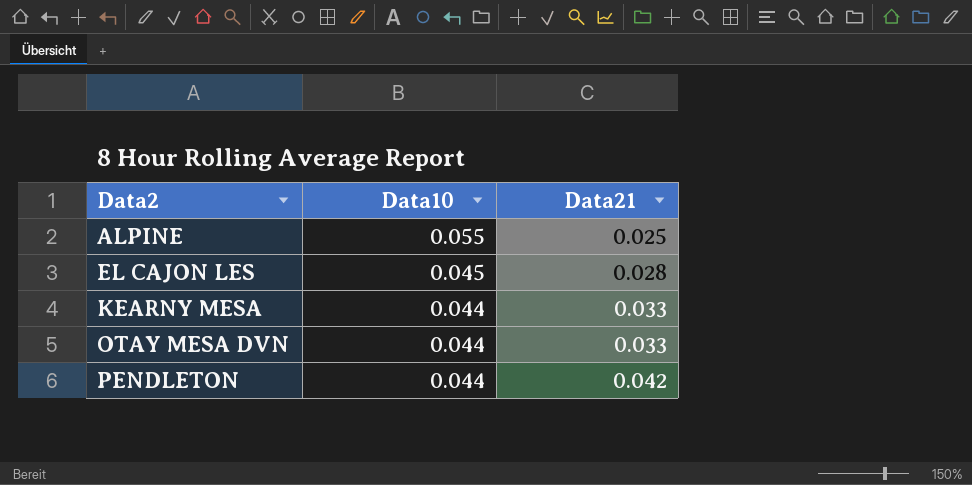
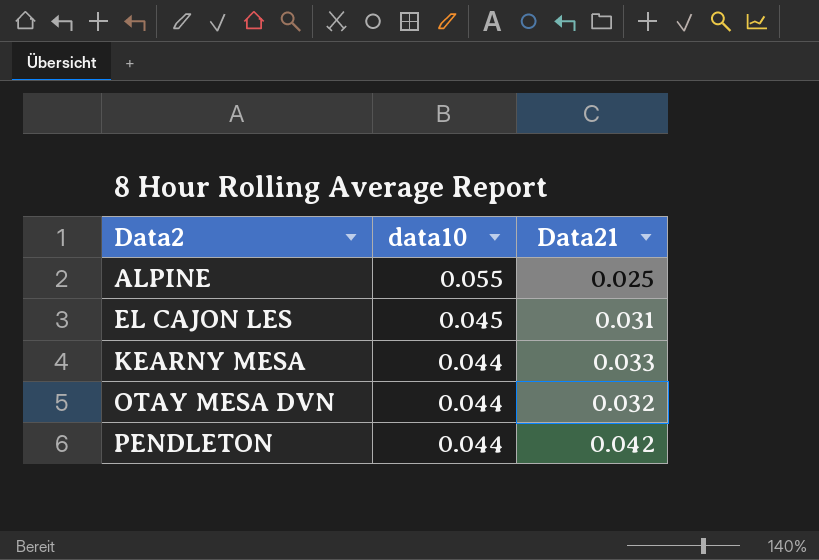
column name: Data10 -> data10
EL CAJON LES | Data21: 0.028 -> 0.031
OTAY MESA DVN | Data21: 0.033 -> 0.032

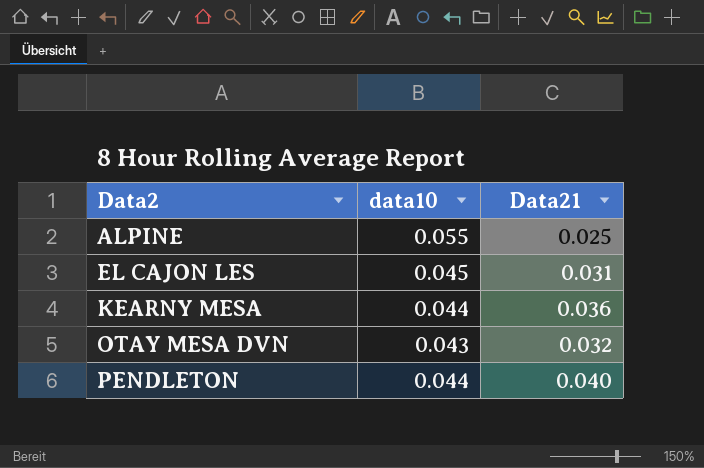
KEARNY MESA | Data21: 0.033 -> 0.036
OTAY MESA DVN | data10: 0.044 -> 0.043
PENDLETON | Data21: 0.042 -> 0.040

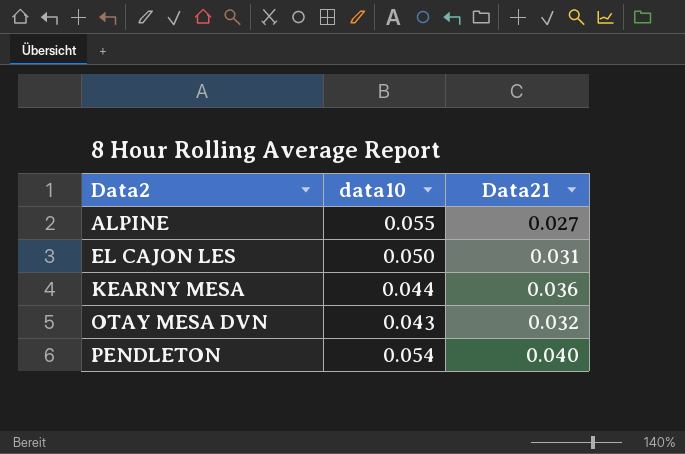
ALPINE | Data21: 0.025 -> 0.027
EL CAJON LES | data10: 0.045 -> 0.050
PENDLETON | data10: 0.044 -> 0.054

